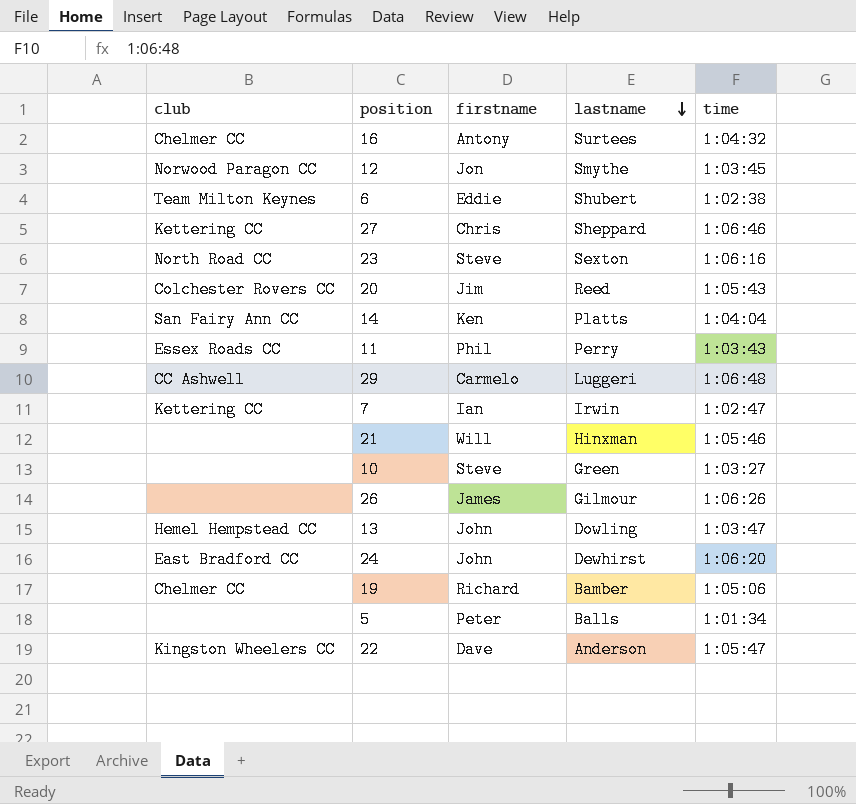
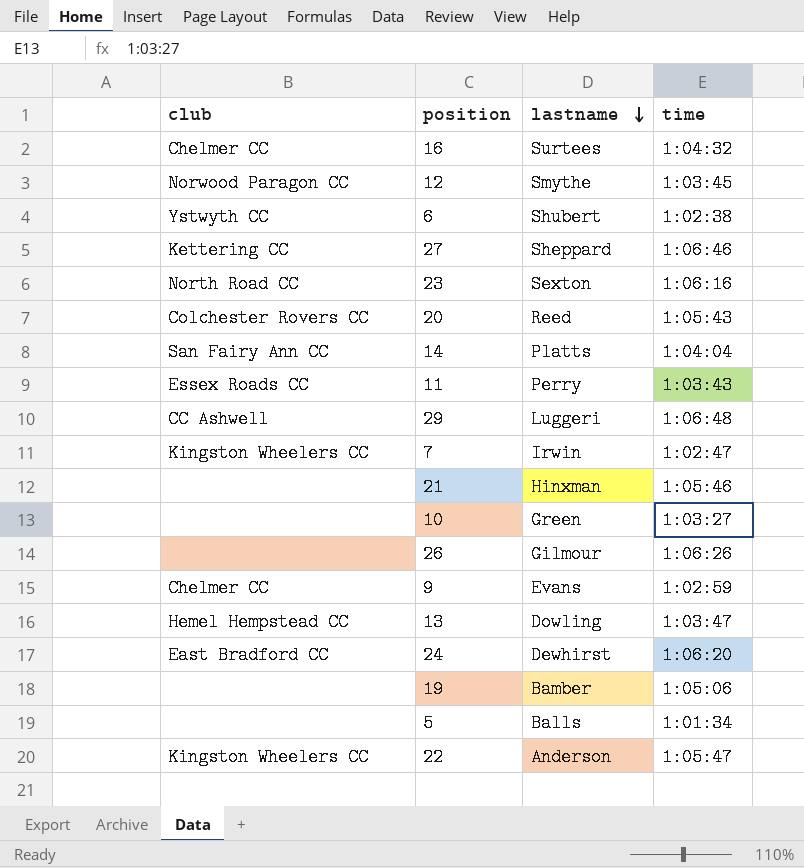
column firstname | position: 3 -> none
6 | club: Team Milton Keynes -> Ystwyth CC
7 | club: Kettering CC -> Kingston Wheelers CC
row 9: none -> Chelmer CC | Evans | 1:02:59
19 | club: Chelmer CC -> none

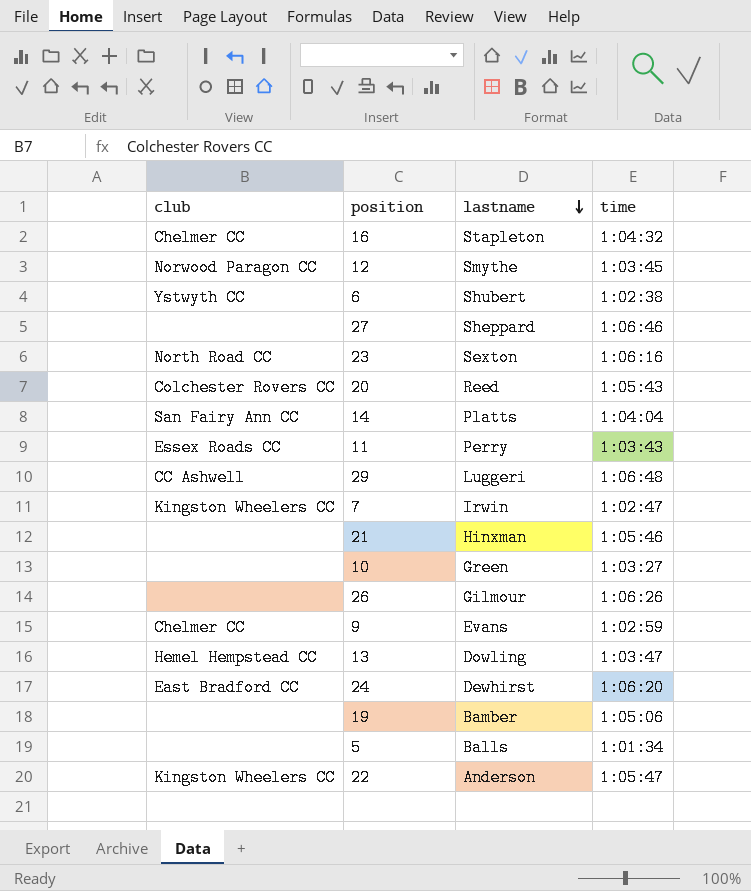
16 | lastname: Surtees -> Stapleton
27 | club: Kettering CC -> none

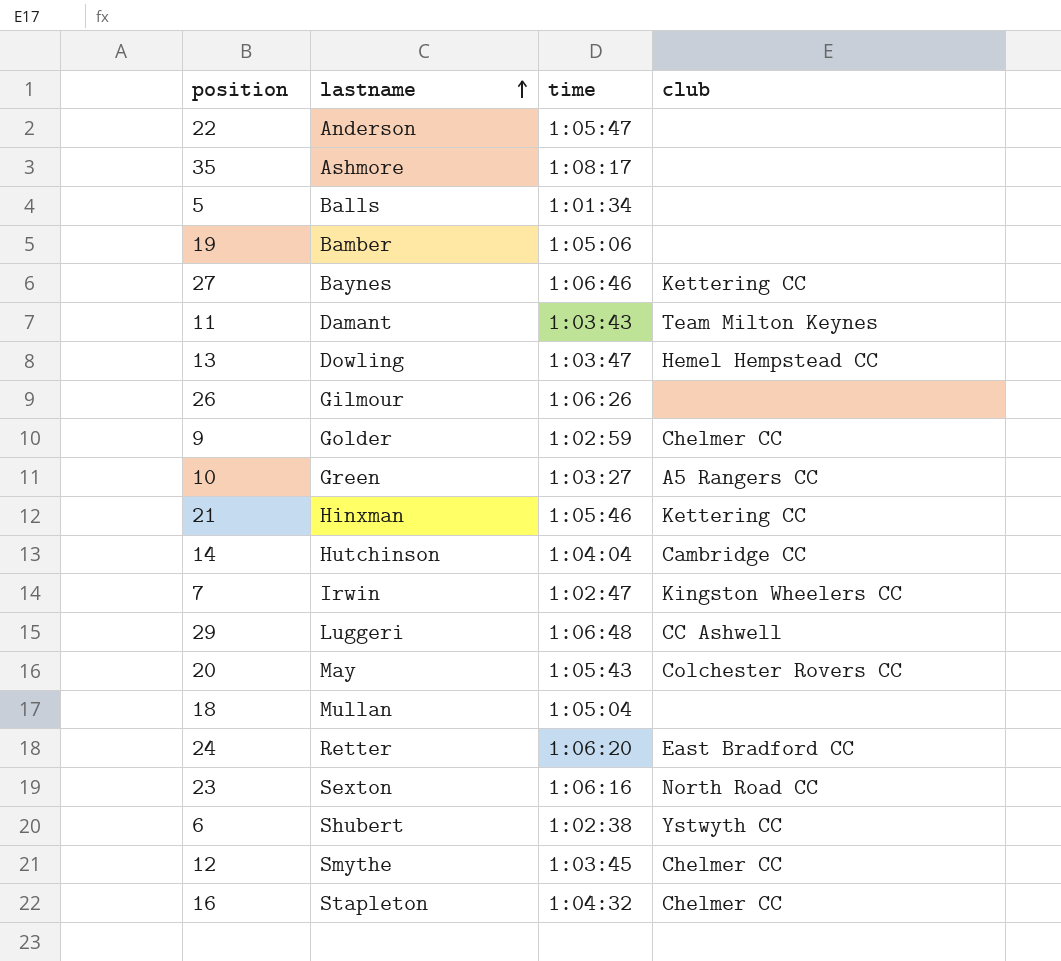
row order: lastname descending -> lastname ascending
column club | position: 1 -> 4
22 | club: Kingston Wheelers CC -> none
row 35: none -> Ashmore | 1:08:17 | none
27 | lastname: Sheppard -> Baynes
27 | club: none -> Kettering CC
11 | lastname: Perry -> Damant
11 | club: Essex Roads CC -> Team Milton Keynes
9 | lastname: Evans -> Golder
10 | club: none -> A5 Rangers CC
21 | club: none -> Kettering CC
14 | lastname: Platts -> Hutchinson
14 | club: San Fairy Ann CC -> Cambridge CC
20 | lastname: Reed -> May
row 18: none -> Mullan | 1:05:04 | none
24 | lastname: Dewhirst -> Retter
12 | club: Norwood Paragon CC -> Chelmer CC

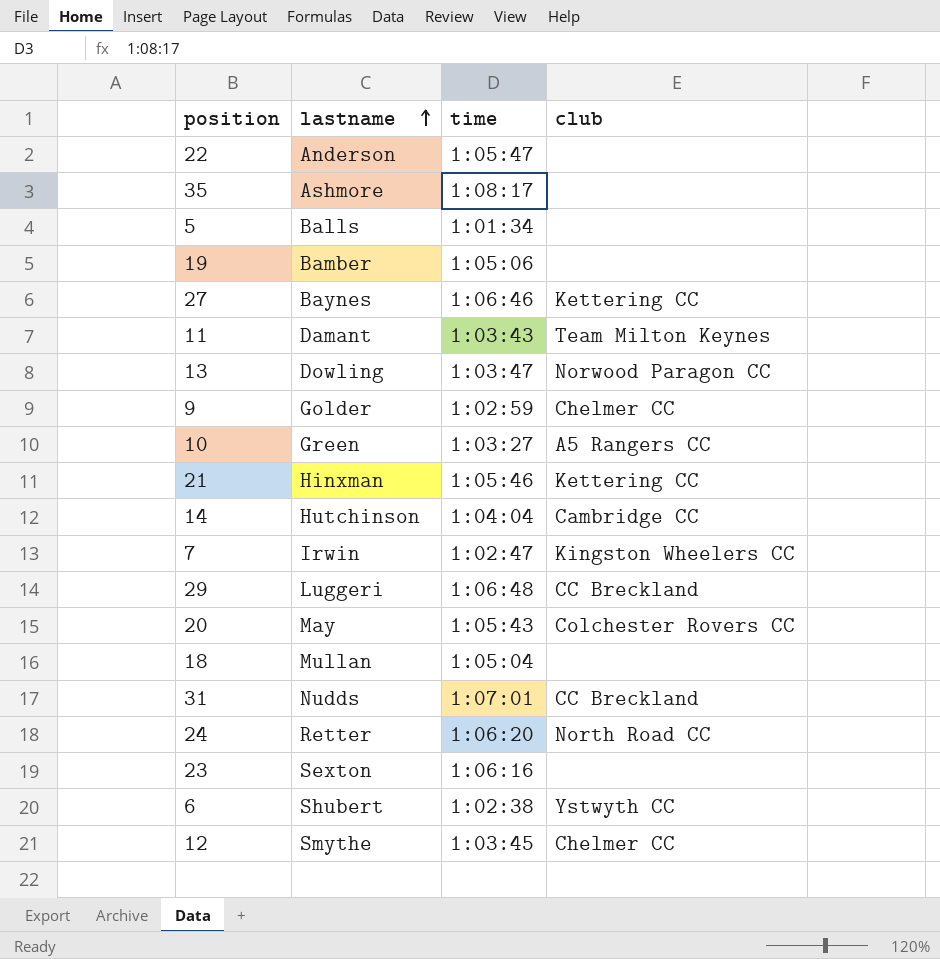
row 26: Gilmour | 1:06:26 | none -> none
row 16: Stapleton | 1:04:32 | Chelmer CC -> none
13 | club: Hemel Hempstead CC -> Norwood Paragon CC
29 | club: CC Ashwell -> CC Breckland
row 31: none -> Nudds | 1:07:01 | CC Breckland
24 | club: East Bradford CC -> North Road CC
23 | club: North Road CC -> none

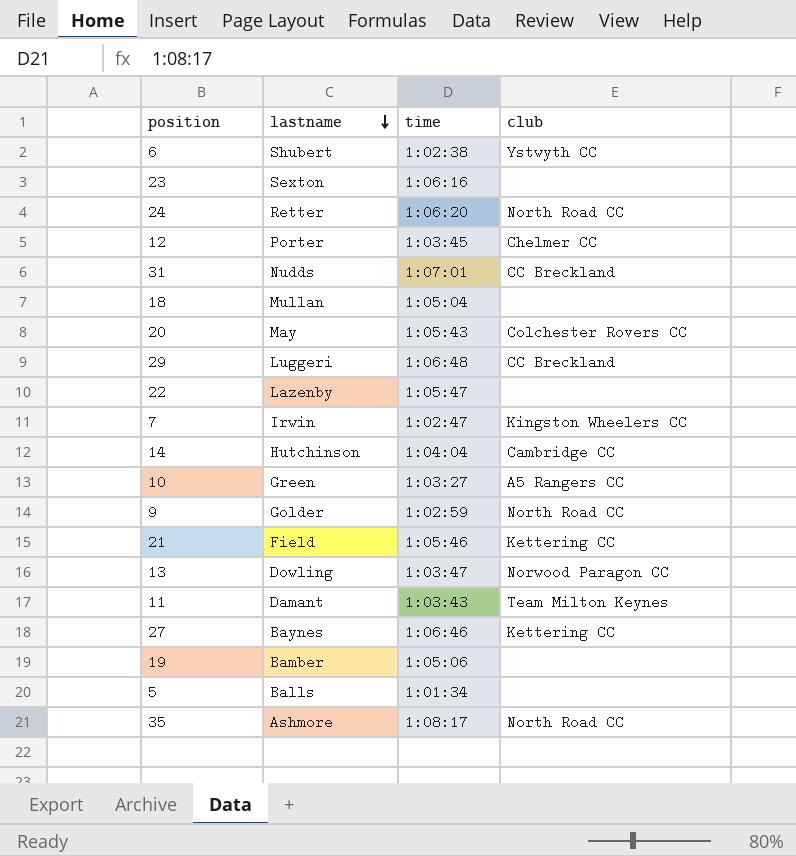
row order: lastname ascending -> lastname descending
12 | lastname: Smythe -> Porter
22 | lastname: Anderson -> Lazenby
9 | club: Chelmer CC -> North Road CC
21 | lastname: Hinxman -> Field
35 | club: none -> North Road CC

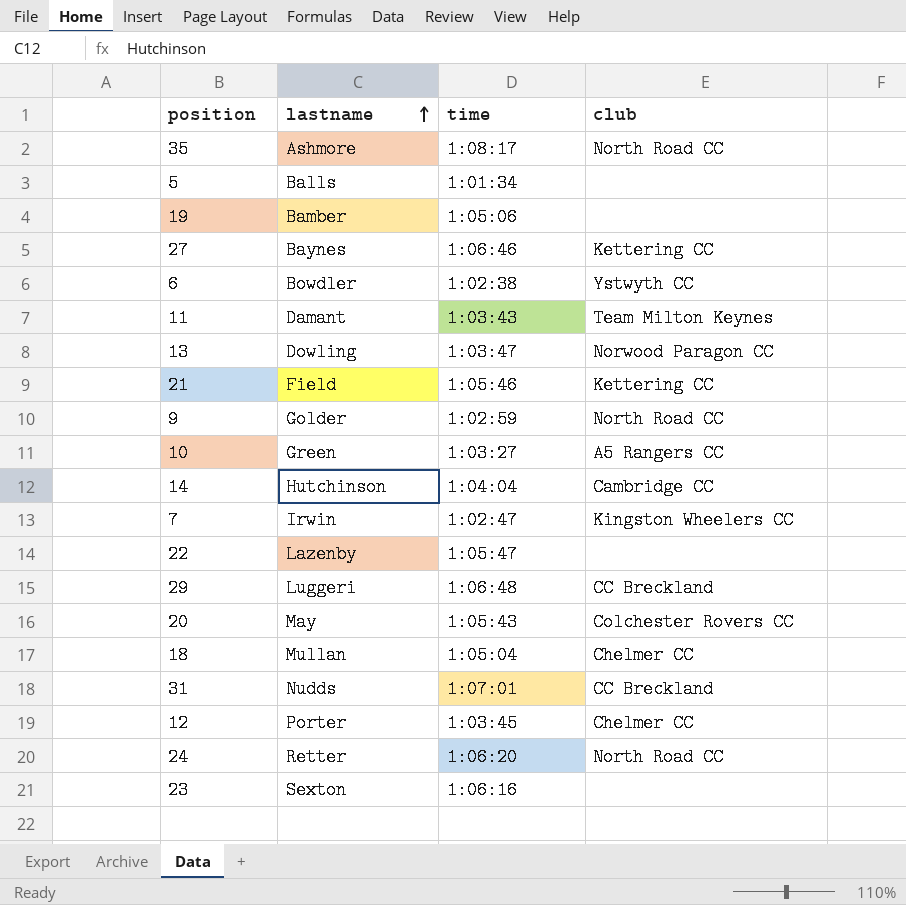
row order: lastname descending -> lastname ascending
6 | lastname: Shubert -> Bowdler
18 | club: none -> Chelmer CC

